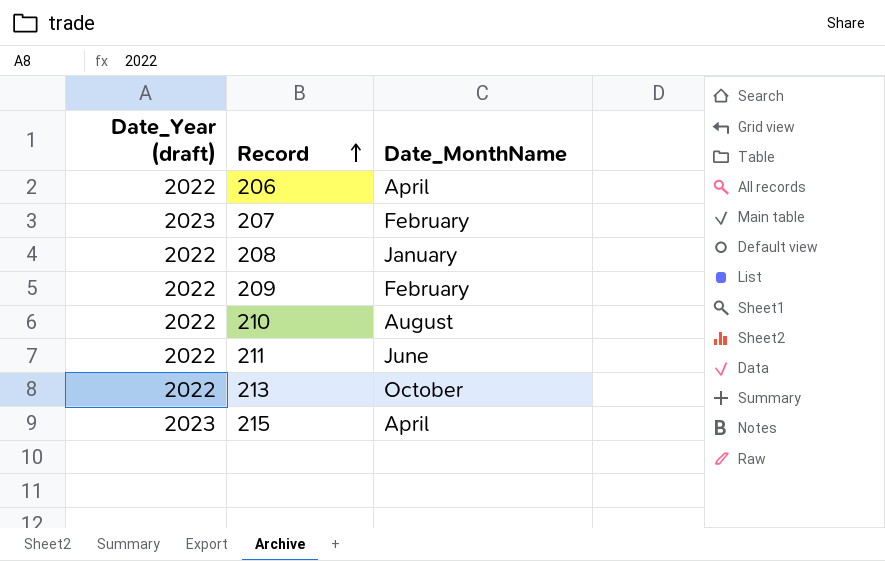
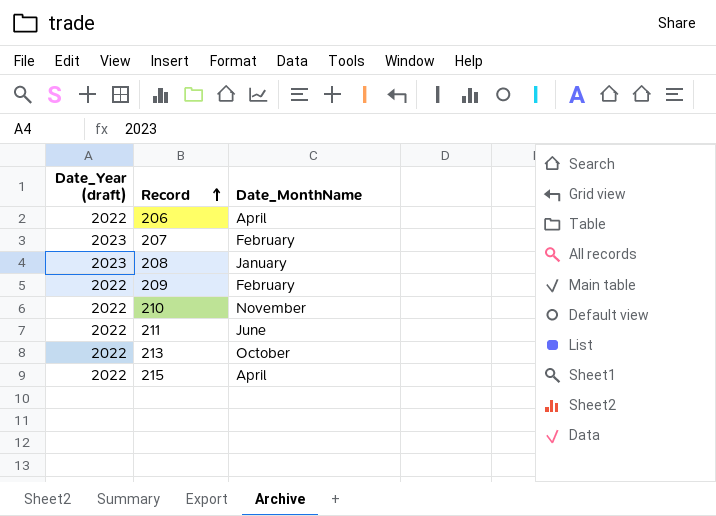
208 | Date_Year (draft): 2022 -> 2023
210 | Date_MonthName: August -> November
215 | Date_Year (draft): 2023 -> 2022

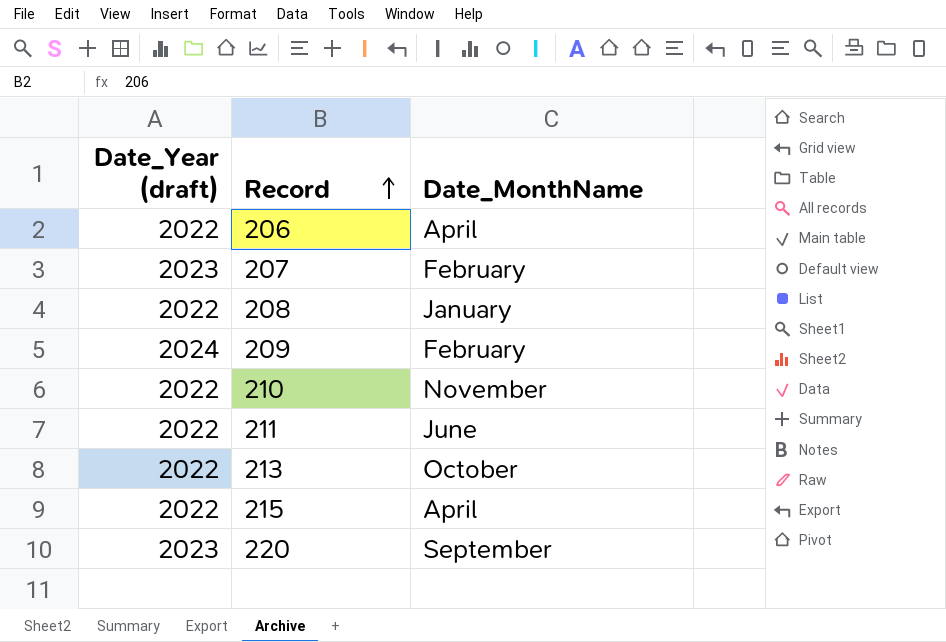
208 | Date_Year (draft): 2023 -> 2022
209 | Date_Year (draft): 2022 -> 2024
row 220: none -> 2023 | September

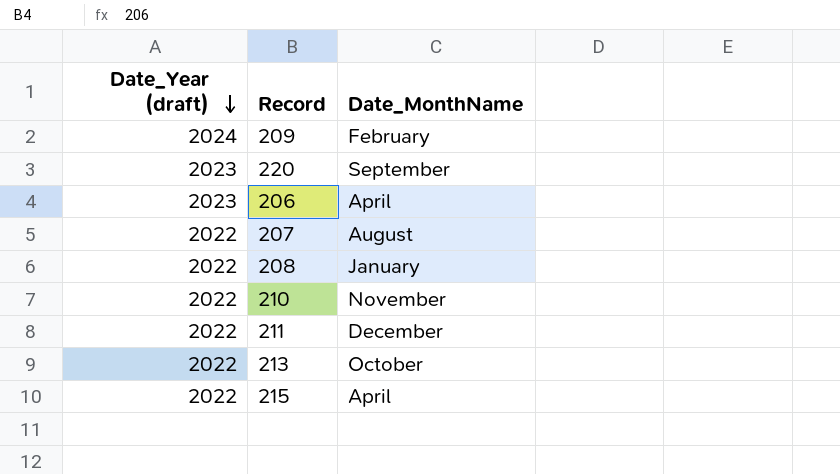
row order: Record ascending -> Date_Year (draft) descending
206 | Date_Year (draft): 2022 -> 2023
207 | Date_Year (draft): 2023 -> 2022
207 | Date_MonthName: February -> August
211 | Date_MonthName: June -> December

